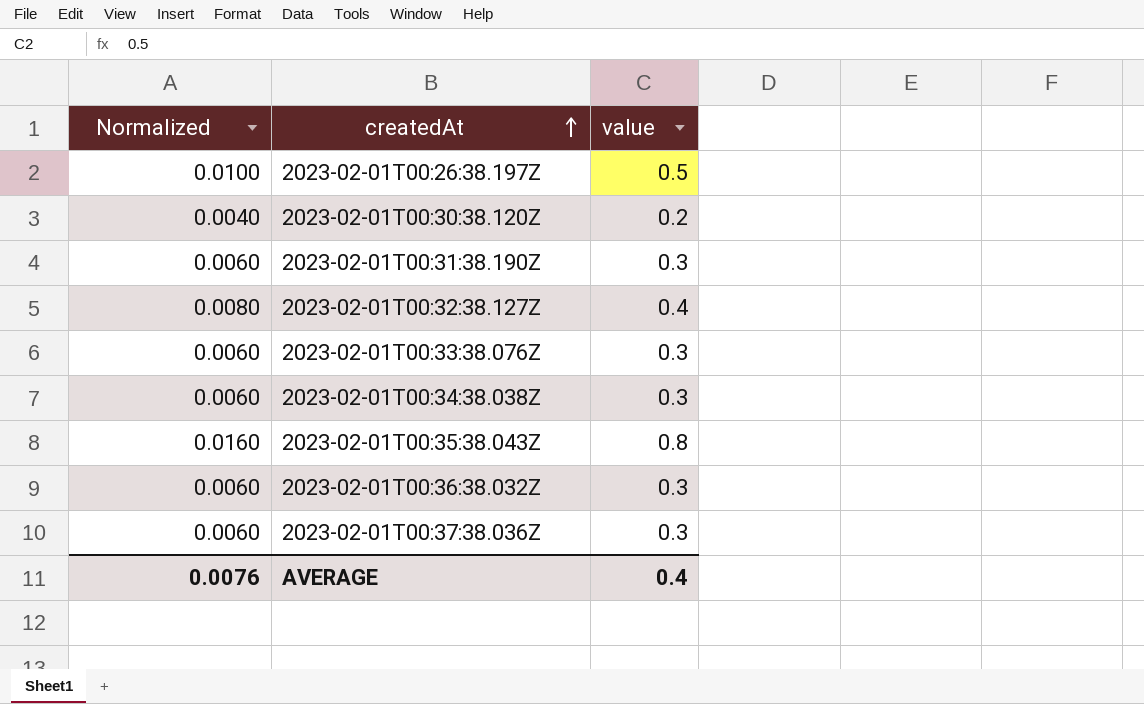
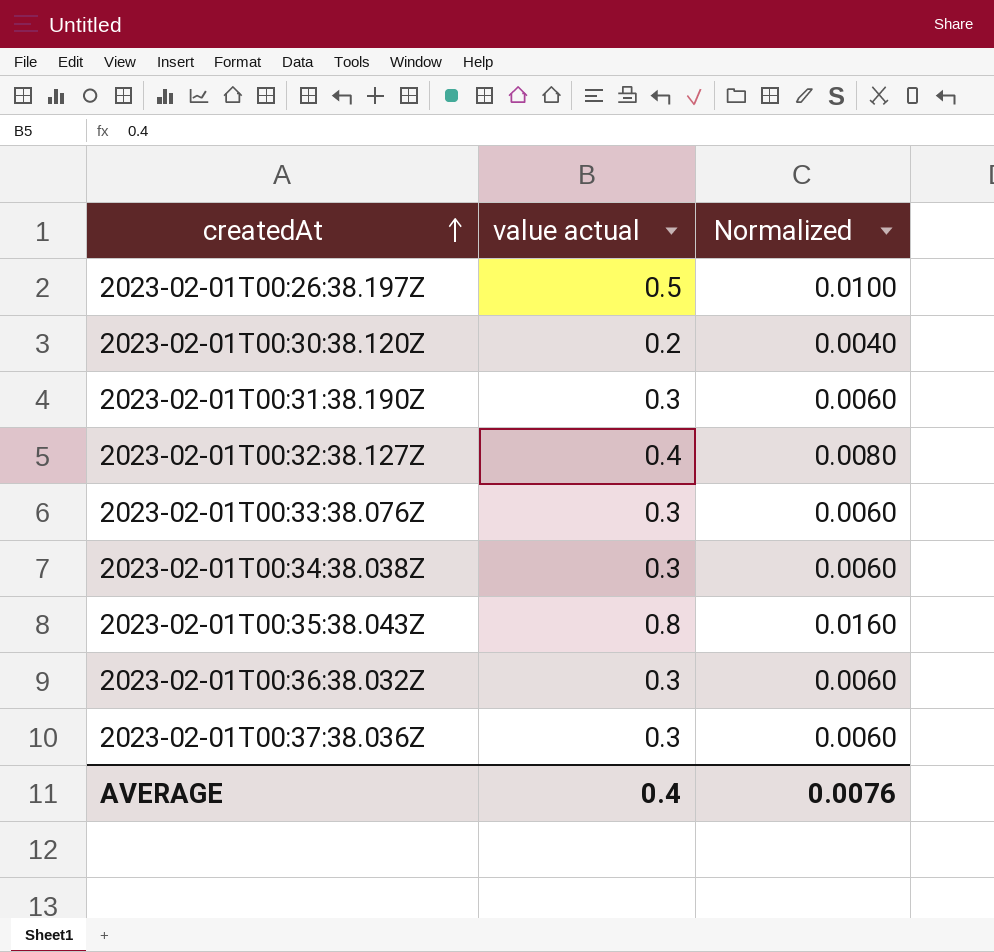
column name: value -> value actual
column Normalized | position: 1 -> 3

